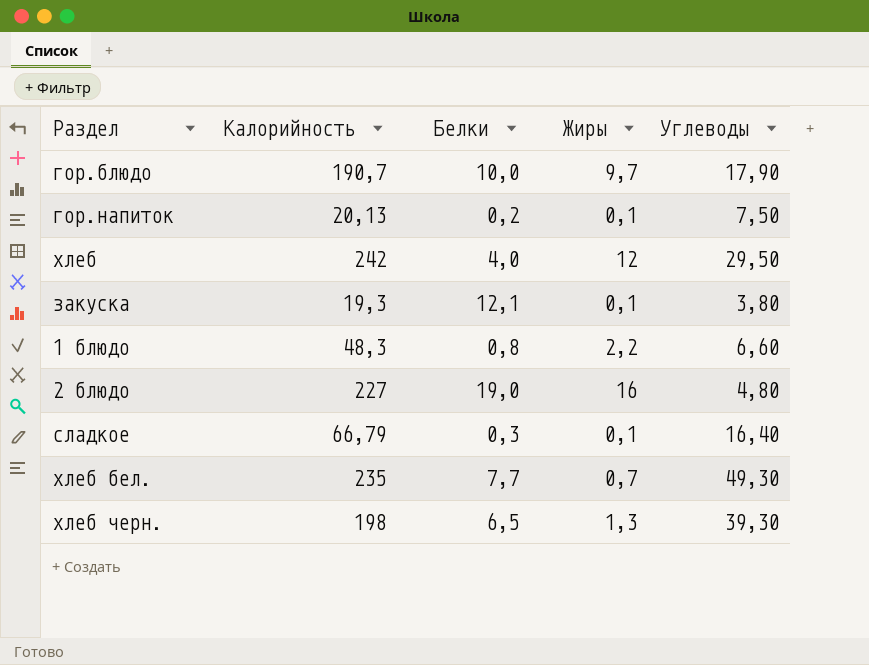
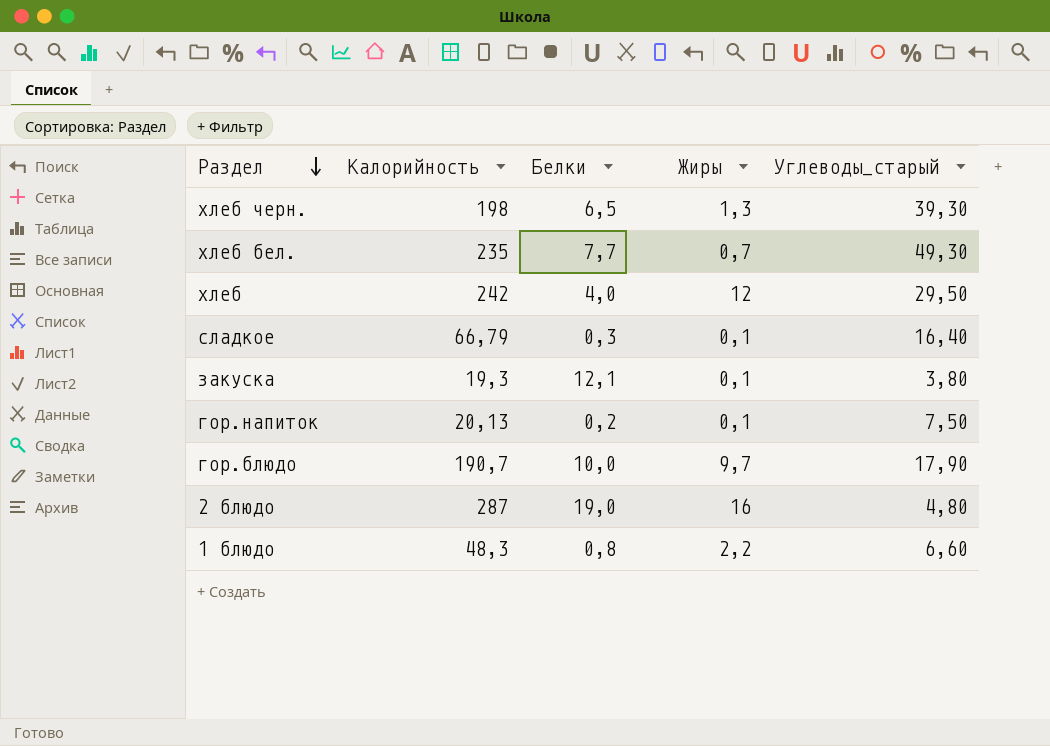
row order: none -> Раздел descending
column name: Углеводы -> Углеводы_старый
2 блюдо | Калорийность: 227 -> 287

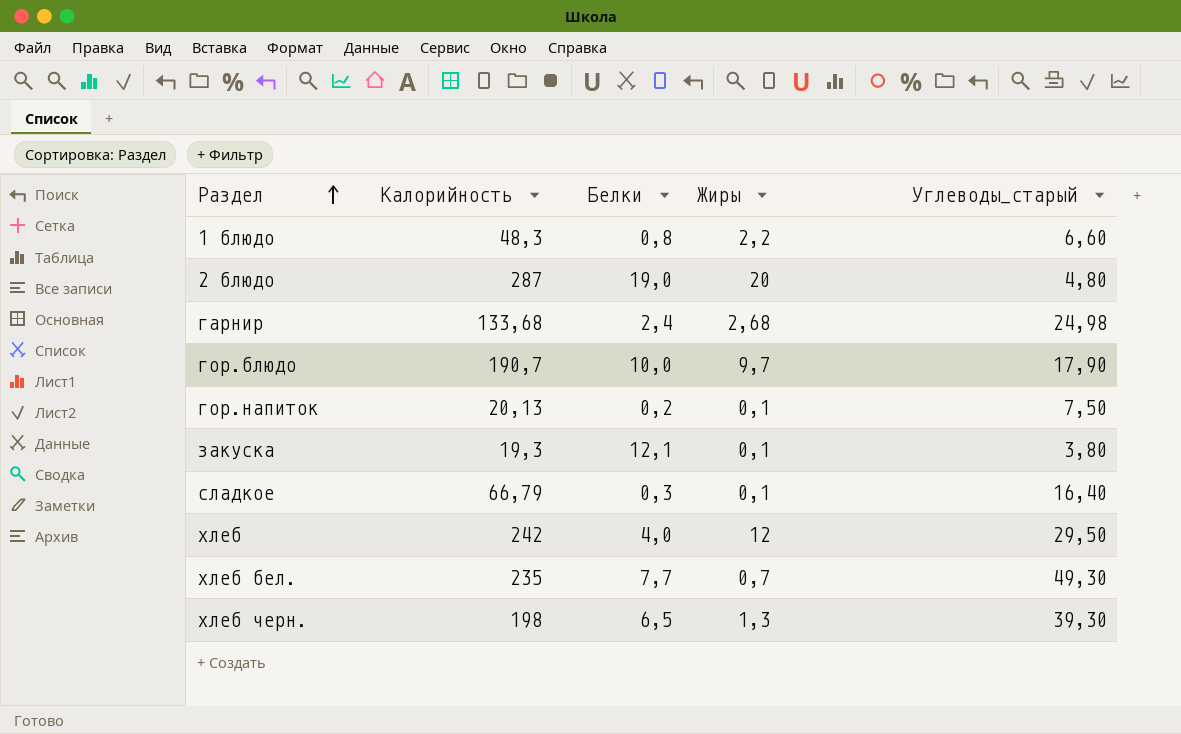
row order: Раздел descending -> Раздел ascending
2 блюдо | Жиры: 16 -> 20
row гарнир: none -> 133,68 | 2,4 | 2,68 | 24,98

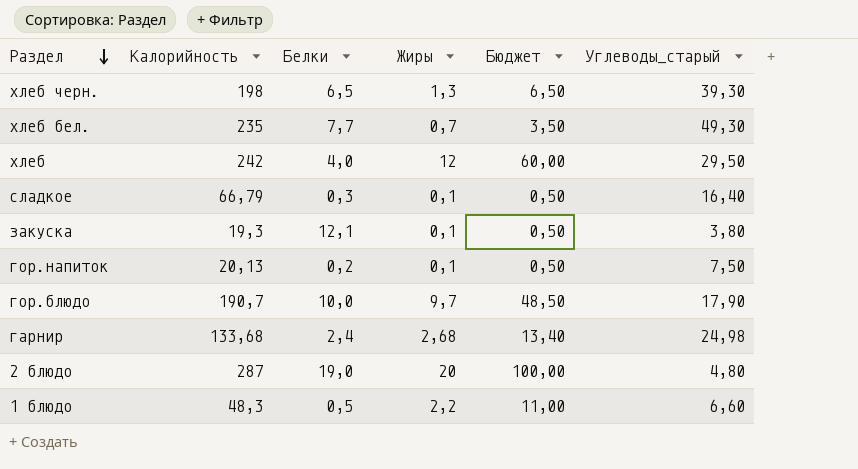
row order: Раздел ascending -> Раздел descending
column Бюджет | formula: none -> [Жиры] * 5
1 блюдо | Белки: 0,8 -> 0,5

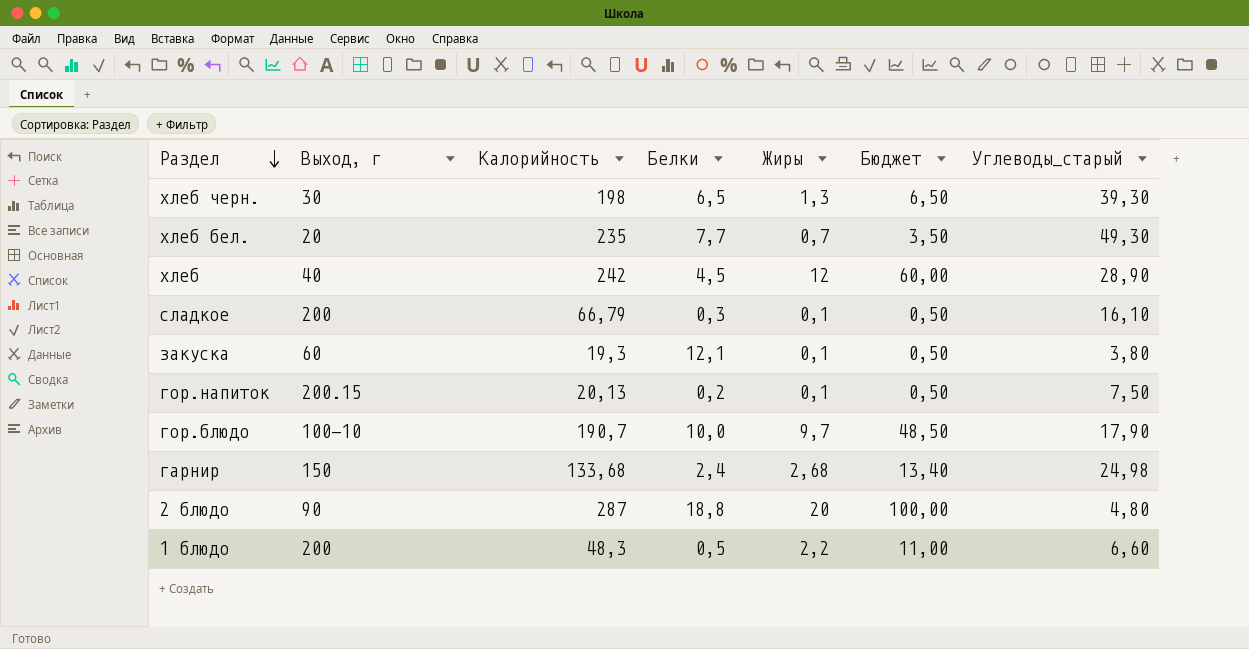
column Выход, г | position: none -> 2
хлеб | Белки: 4,0 -> 4,5
хлеб | Углеводы_старый: 29,50 -> 28,90
сладкое | Углеводы_старый: 16,40 -> 16,10
2 блюдо | Белки: 19,0 -> 18,8

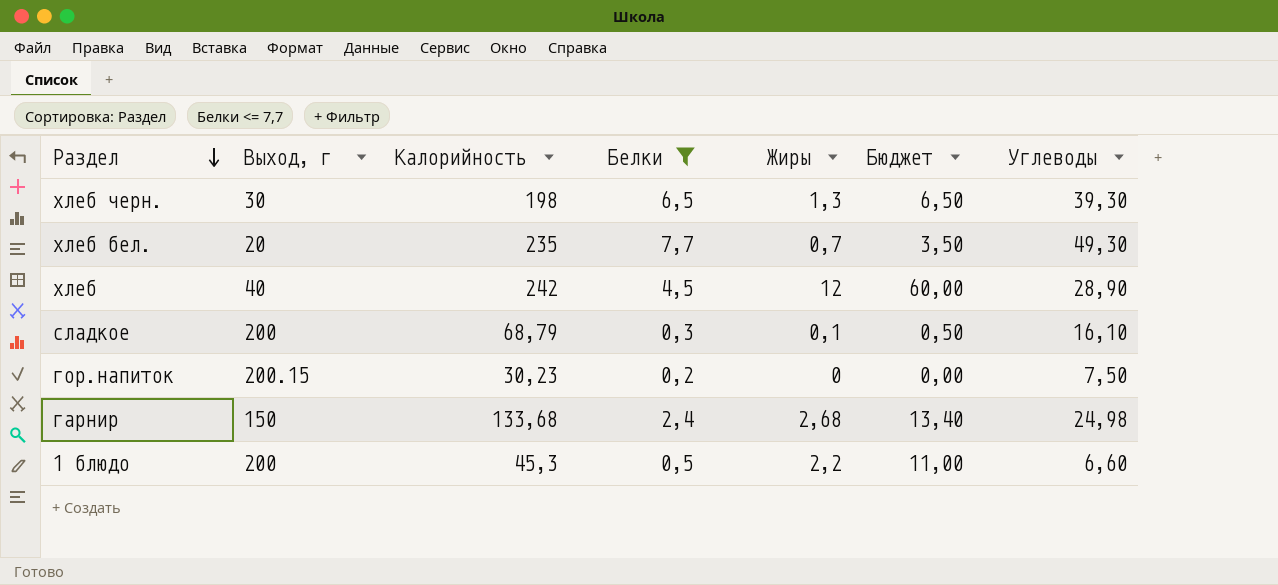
filter: none -> Белки <= 7,7
column name: Углеводы_старый -> Углеводы
сладкое | Калорийность: 66,79 -> 68,79
гор.напиток | Калорийность: 20,13 -> 30,23
гор.напиток | Жиры: 0,1 -> 0
гор.напиток | Бюджет: 0,50 -> 0,00
1 блюдо | Калорийность: 48,3 -> 45,3

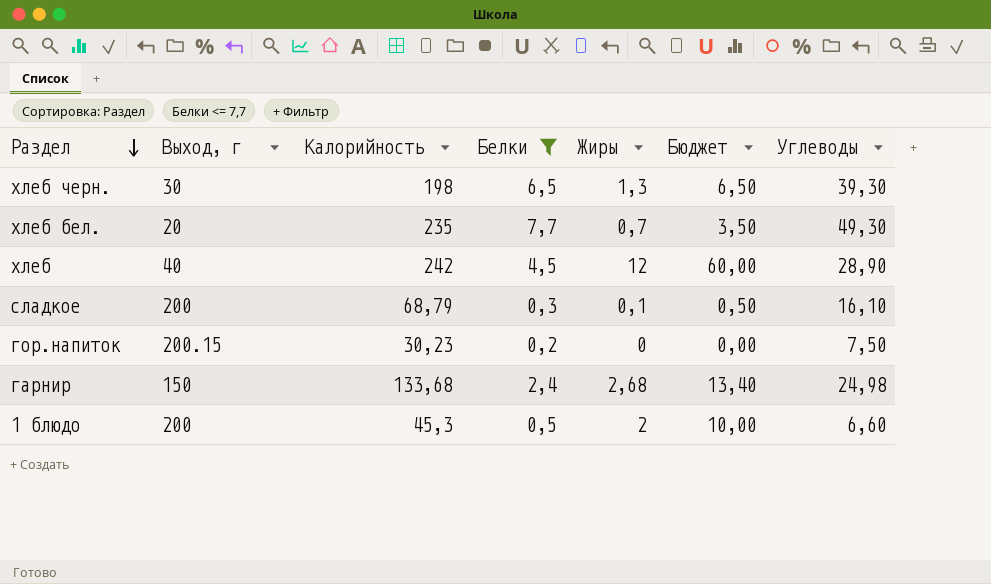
1 блюдо | Жиры: 2,2 -> 2
1 блюдо | Бюджет: 11,00 -> 10,00

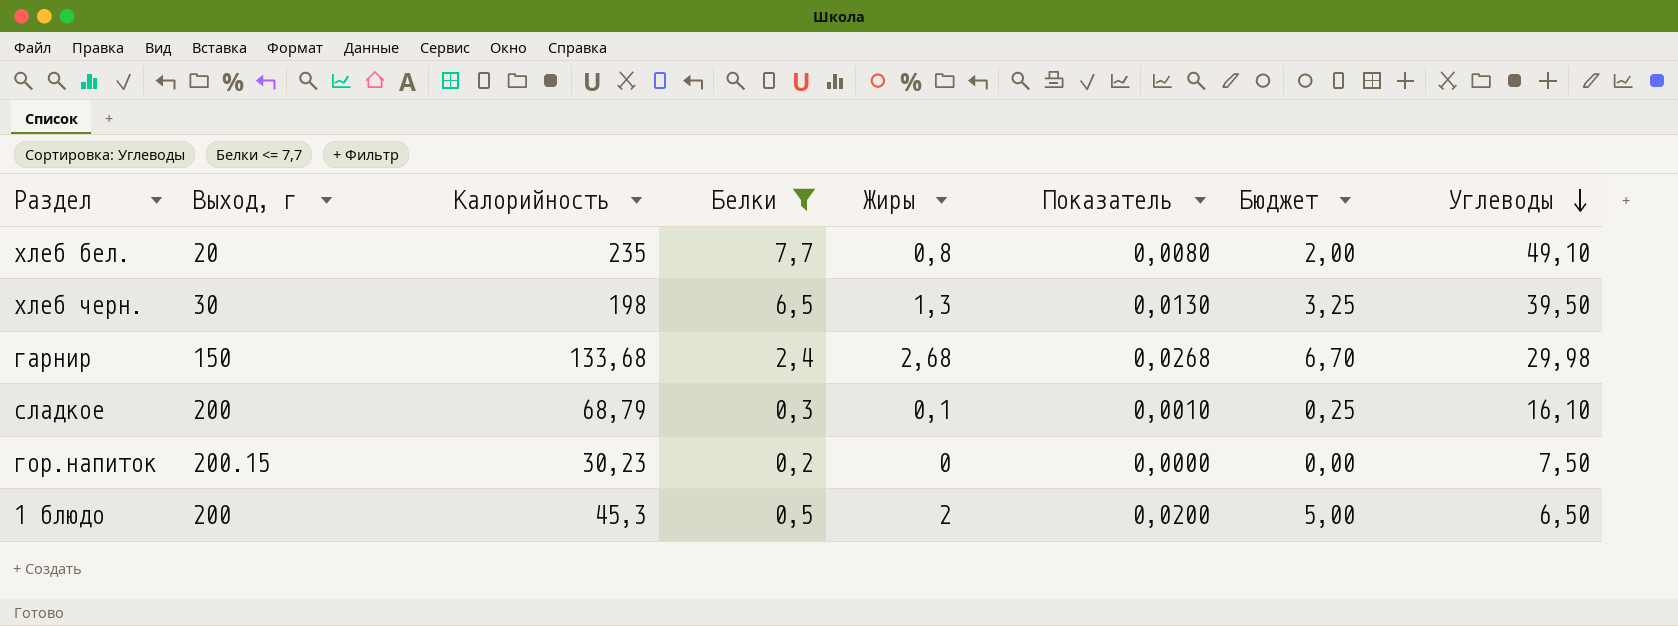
row order: Раздел descending -> Углеводы descending
column Показатель | formula: none -> [Жиры] * 0,01
column Бюджет | formula: [Жиры] * 5 -> [Жиры] * 2,5
row хлеб: 40 | 242 | 4,5 | 12 | 60,00 | 28,90 -> none
хлеб бел. | Жиры: 0,7 -> 0,8
хлеб бел. | Углеводы: 49,30 -> 49,10
хлеб черн. | Углеводы: 39,30 -> 39,50
гарнир | Углеводы: 24,98 -> 29,98
1 блюдо | Углеводы: 6,60 -> 6,50

